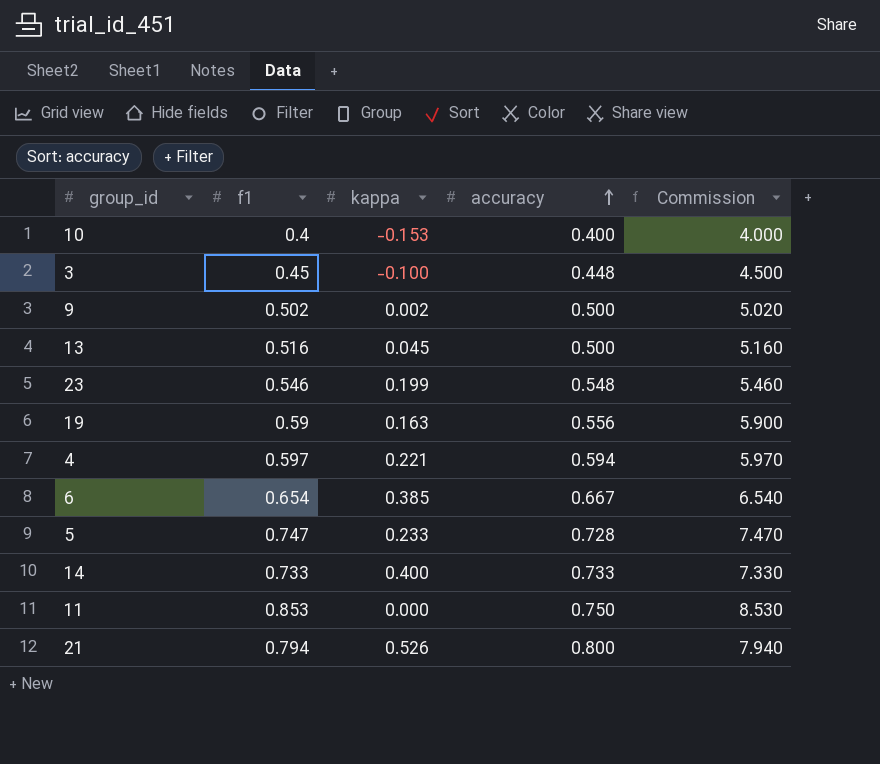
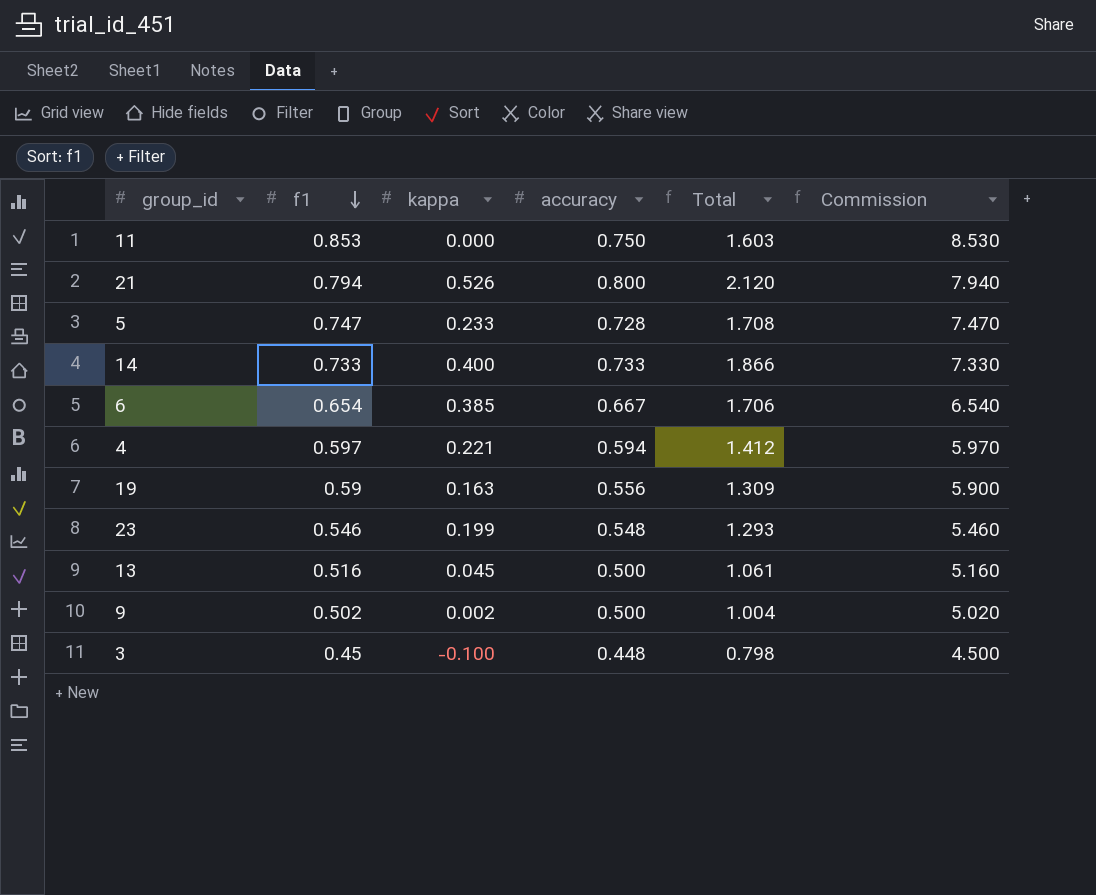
row order: accuracy ascending -> f1 descending
column Total | formula: none -> [f1] + [kappa] + [accuracy]
row 10: 0.4 | -0.153 | 0.400 | 4.000 -> none

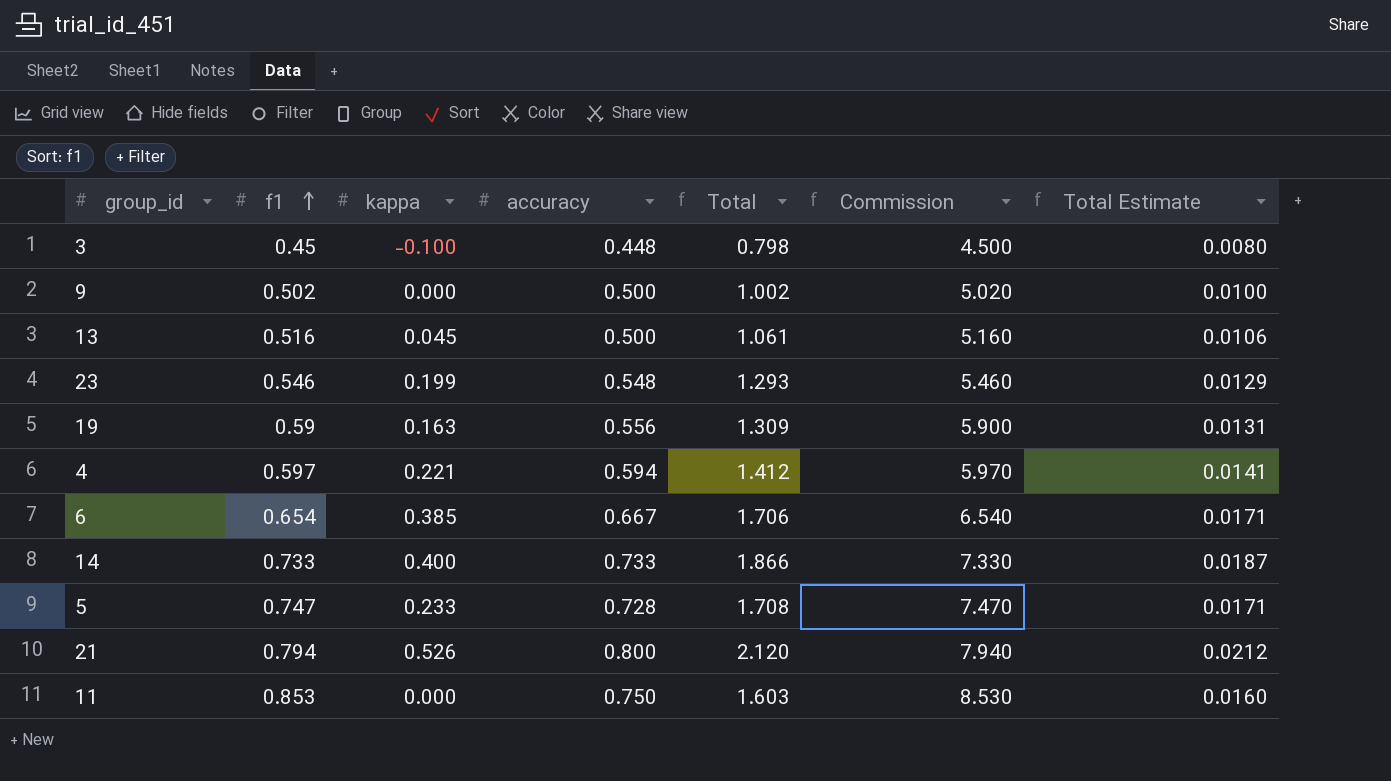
row order: f1 descending -> f1 ascending
column Total Estimate | formula: none -> [Total] * 0.01
9 | kappa: 0.002 -> 0.000
9 | Total: 1.004 -> 1.002

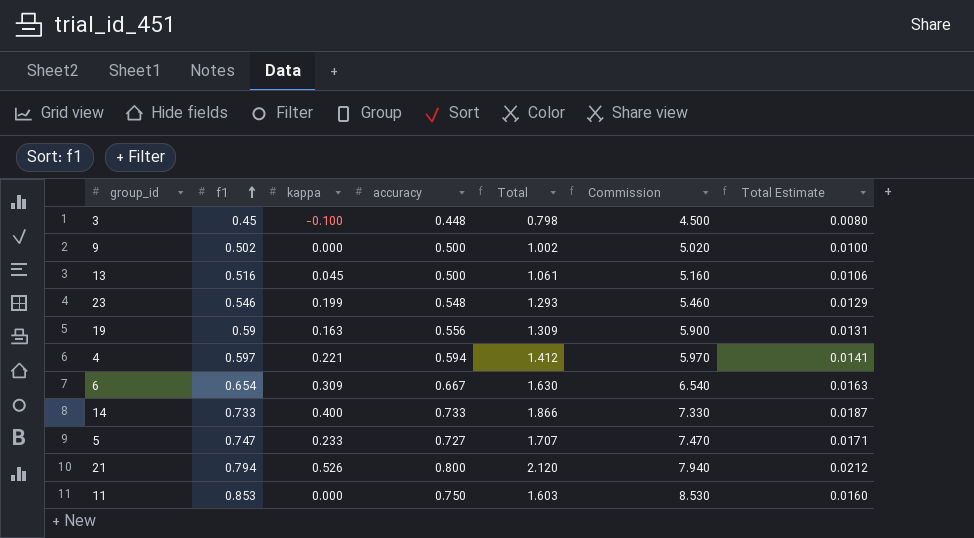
6 | kappa: 0.385 -> 0.309
6 | Total: 1.706 -> 1.630
6 | Total Estimate: 0.0171 -> 0.0163
5 | accuracy: 0.728 -> 0.727
5 | Total: 1.708 -> 1.707

